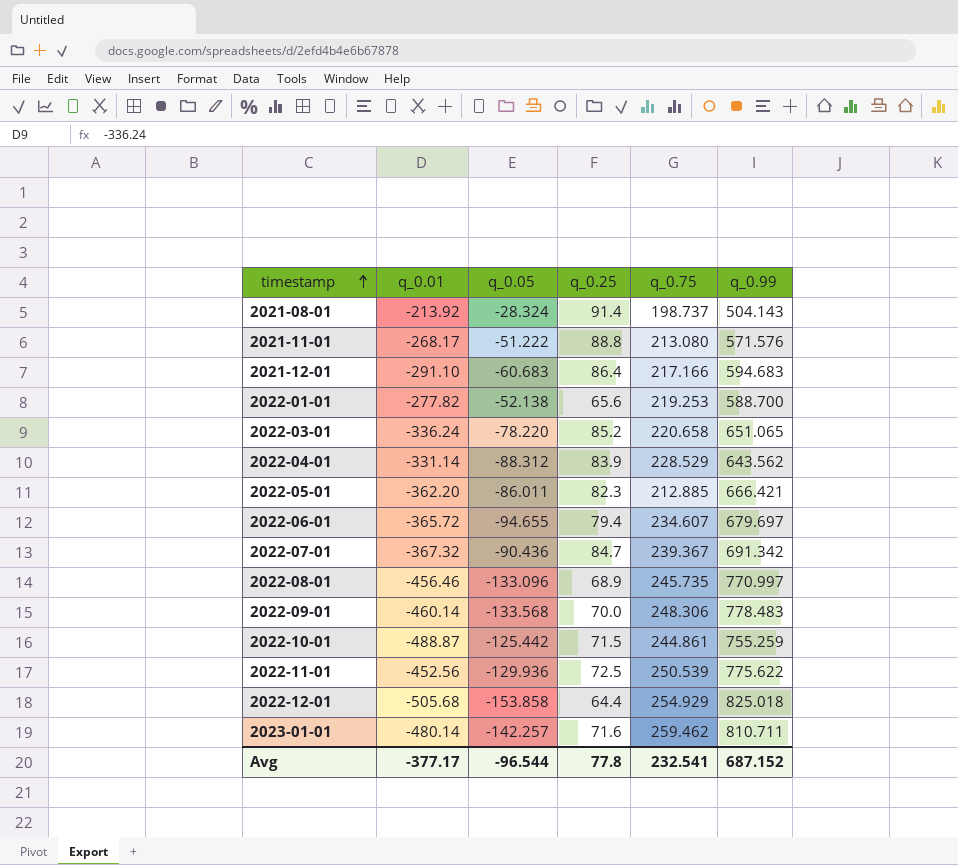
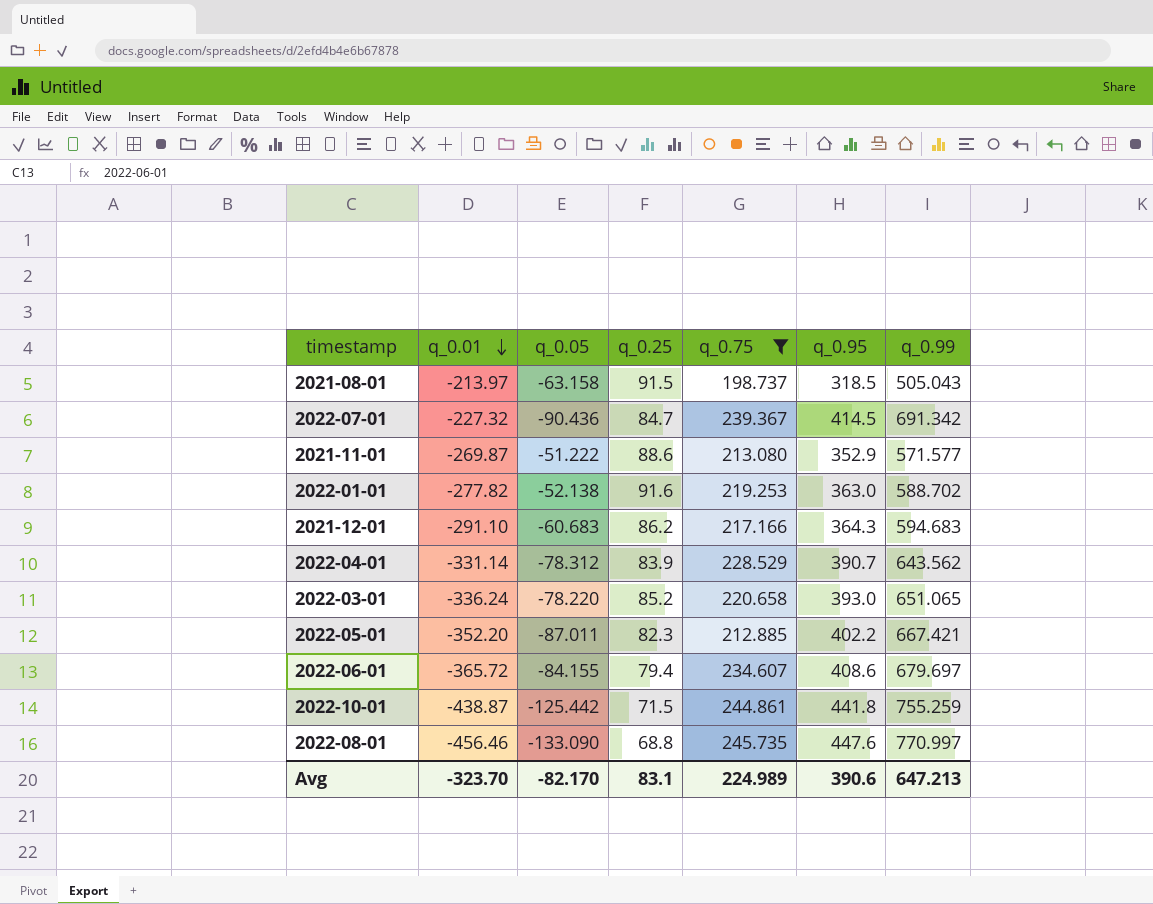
filter: none -> q_0.75 <= 245.735
row order: timestamp ascending -> q_0.01 descending
column q_0.95 | position: none -> 6
2021-08-01 | q_0.01: -213.92 -> -213.97
2021-08-01 | q_0.05: -28.324 -> -63.158
2021-08-01 | q_0.25: 91.4 -> 91.5
2021-08-01 | q_0.99: 504.143 -> 505.043
2022-07-01 | q_0.01: -367.32 -> -227.32
2021-11-01 | q_0.01: -268.17 -> -269.87
2021-11-01 | q_0.25: 88.8 -> 88.6
2021-11-01 | q_0.99: 571.576 -> 571.577
2022-01-01 | q_0.25: 65.6 -> 91.6
2022-01-01 | q_0.99: 588.700 -> 588.702
2021-12-01 | q_0.25: 86.4 -> 86.2
2022-04-01 | q_0.05: -88.312 -> -78.312
2022-05-01 | q_0.01: -362.20 -> -352.20
2022-05-01 | q_0.05: -86.011 -> -87.011
2022-05-01 | q_0.99: 666.421 -> 667.421
2022-06-01 | q_0.05: -94.655 -> -84.155
2022-10-01 | q_0.01: -488.87 -> -438.87
2022-08-01 | q_0.05: -133.096 -> -133.090
2022-08-01 | q_0.25: 68.9 -> 68.8
Avg | q_0.01: -377.17 -> -323.70
Avg | q_0.05: -96.544 -> -82.170
Avg | q_0.25: 77.8 -> 83.1
Avg | q_0.75: 232.541 -> 224.989
Avg | q_0.99: 687.152 -> 647.213

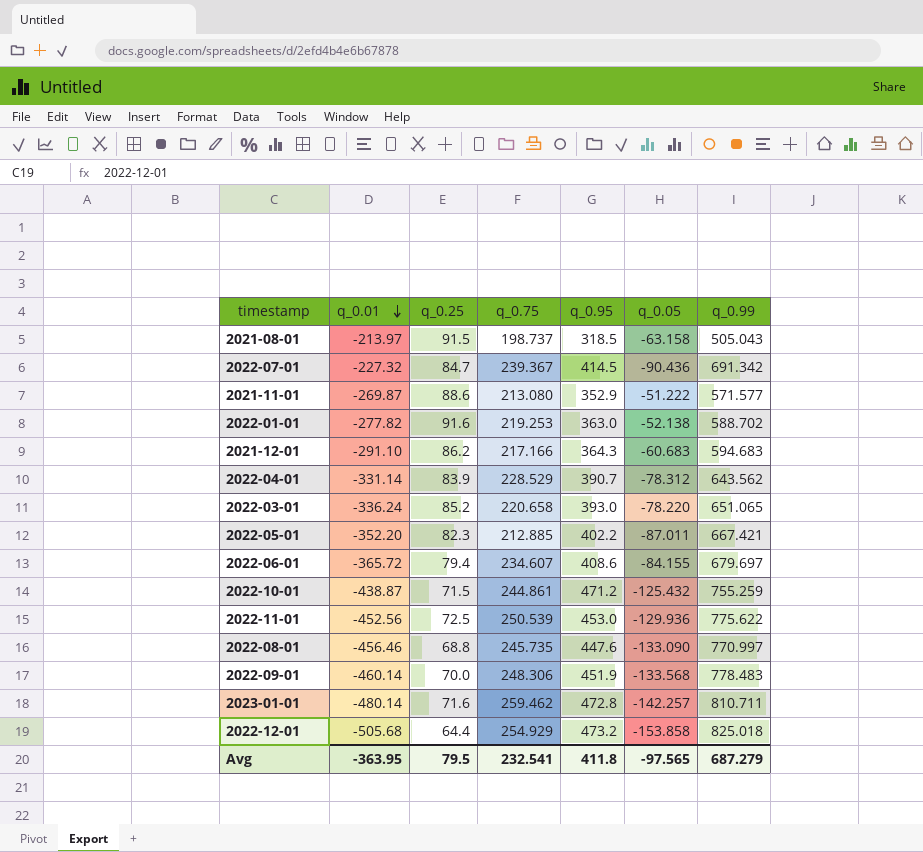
filter: q_0.75 <= 245.735 -> none
column q_0.05 | position: 3 -> 6
2022-10-01 | q_0.95: 441.8 -> 471.2
2022-10-01 | q_0.05: -125.442 -> -125.432
Avg | q_0.01: -323.70 -> -363.95
Avg | q_0.25: 83.1 -> 79.5
Avg | q_0.75: 224.989 -> 232.541
Avg | q_0.95: 390.6 -> 411.8
Avg | q_0.05: -82.170 -> -97.565
Avg | q_0.99: 647.213 -> 687.279

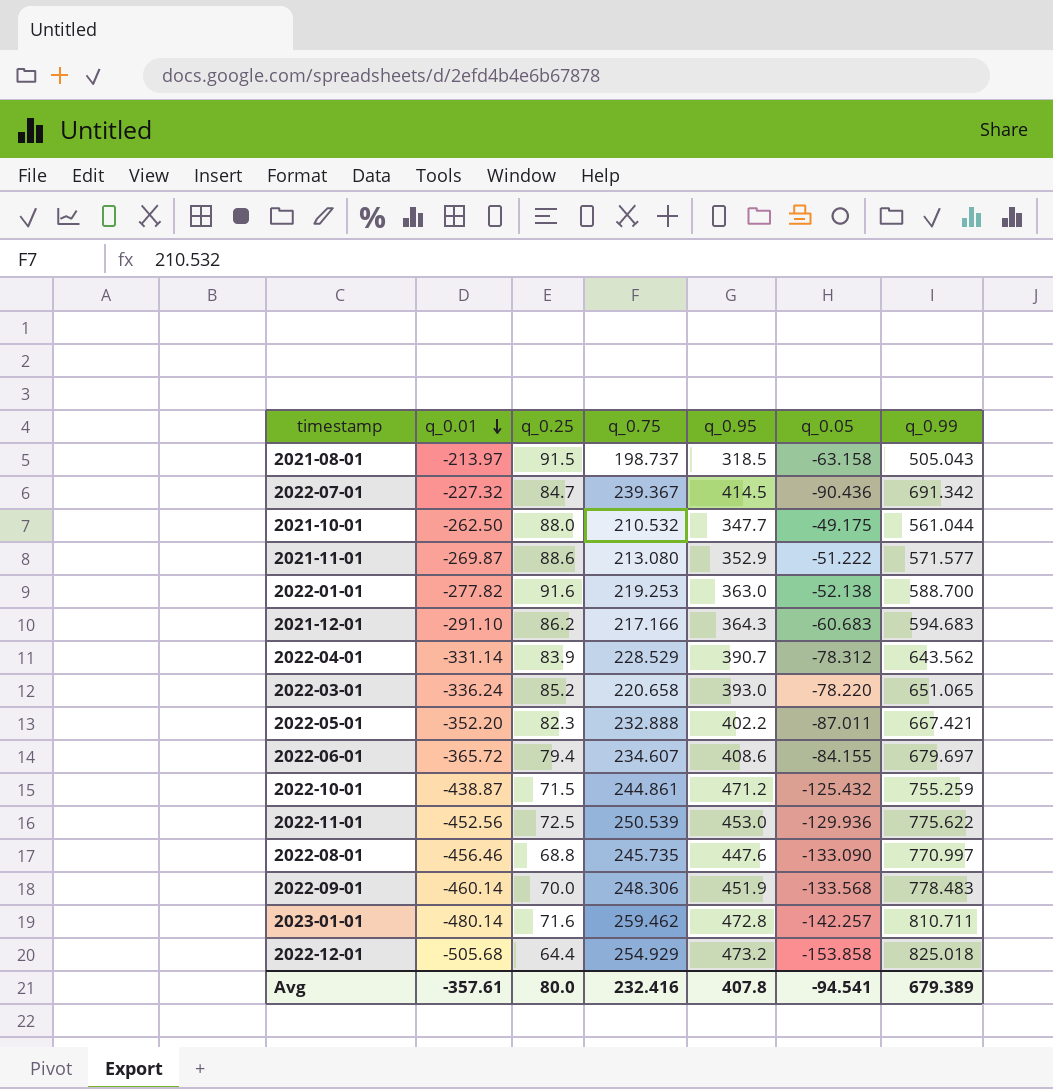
row 2021-10-01: none -> -262.50 | 88.0 | 210.532 | 347.7 | -49.175 | 561.044
2022-01-01 | q_0.99: 588.702 -> 588.700
2022-05-01 | q_0.75: 212.885 -> 232.888
Avg | q_0.01: -363.95 -> -357.61
Avg | q_0.25: 79.5 -> 80.0
Avg | q_0.75: 232.541 -> 232.416
Avg | q_0.95: 411.8 -> 407.8
Avg | q_0.05: -97.565 -> -94.541
Avg | q_0.99: 687.279 -> 679.389

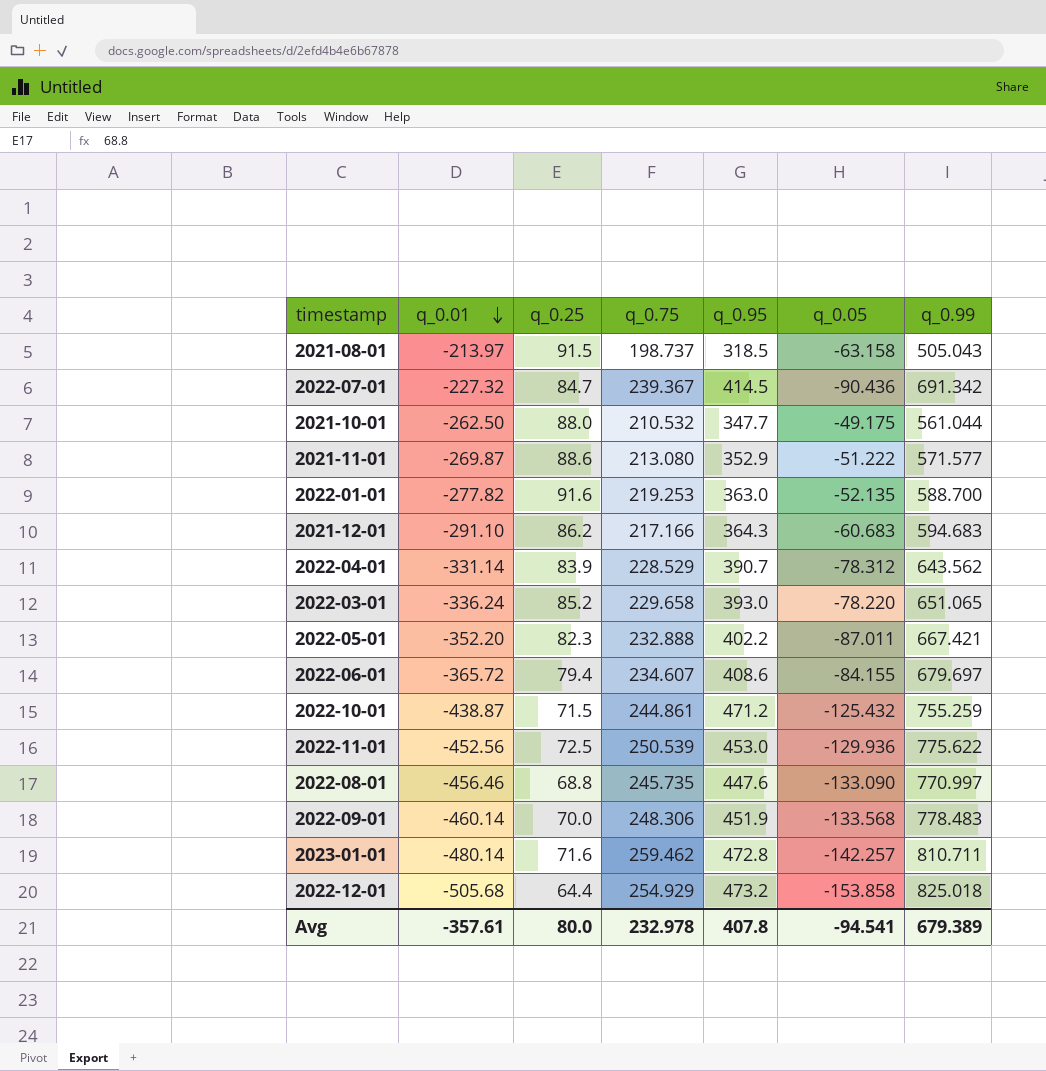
2022-01-01 | q_0.05: -52.138 -> -52.135
2022-03-01 | q_0.75: 220.658 -> 229.658
Avg | q_0.75: 232.416 -> 232.978

